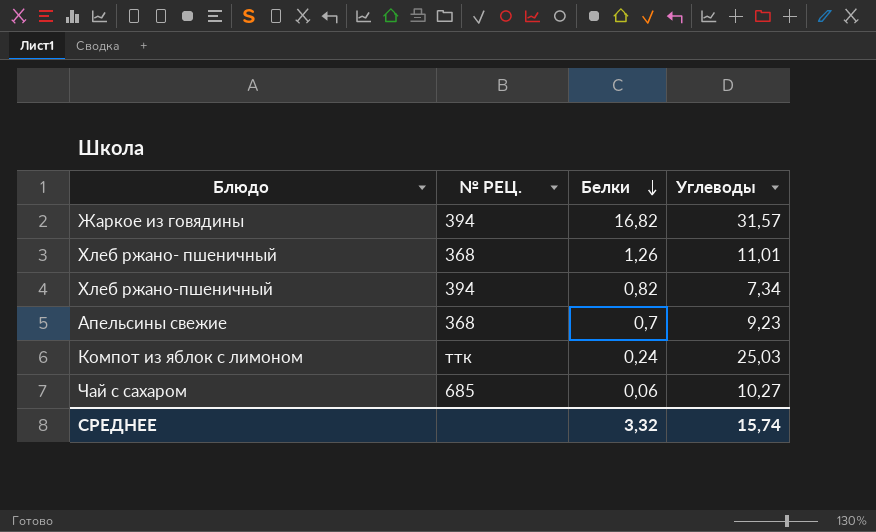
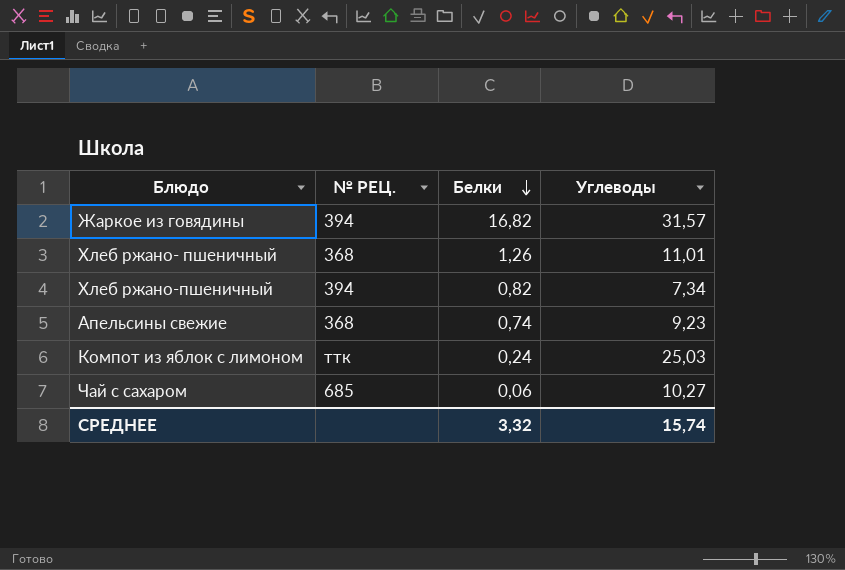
Апельсины свежие | Белки: 0,7 -> 0,74

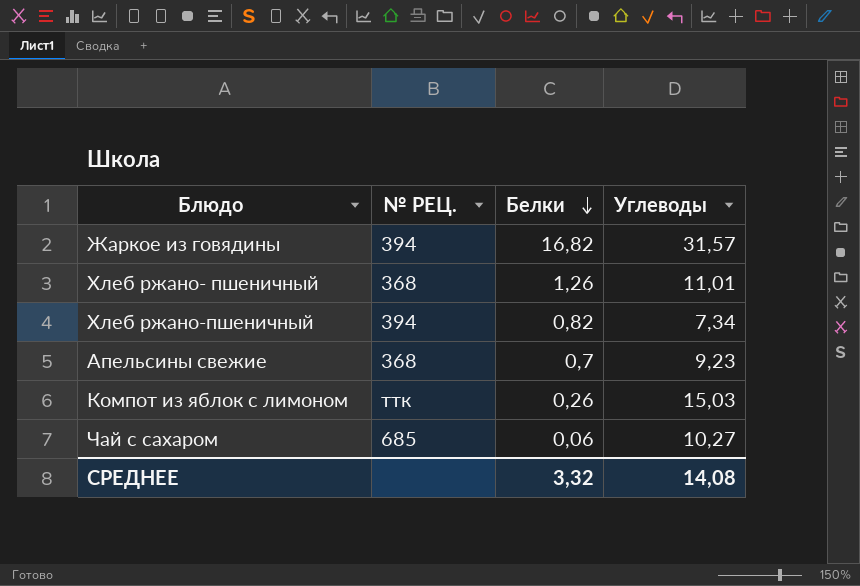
Апельсины свежие | Белки: 0,74 -> 0,7
Компот из яблок с лимоном | Белки: 0,24 -> 0,26
Компот из яблок с лимоном | Углеводы: 25,03 -> 15,03
СРЕДНЕЕ | Углеводы: 15,74 -> 14,08

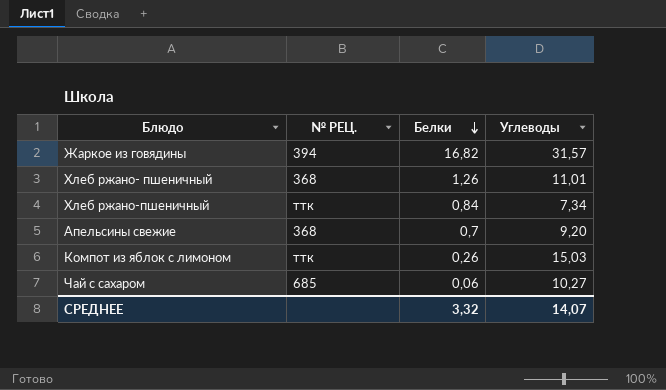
Хлеб ржано-пшеничный | № РЕЦ.: 394 -> ттк
Хлеб ржано-пшеничный | Белки: 0,82 -> 0,84
Апельсины свежие | Углеводы: 9,23 -> 9,20
СРЕДНЕЕ | Углеводы: 14,08 -> 14,07

